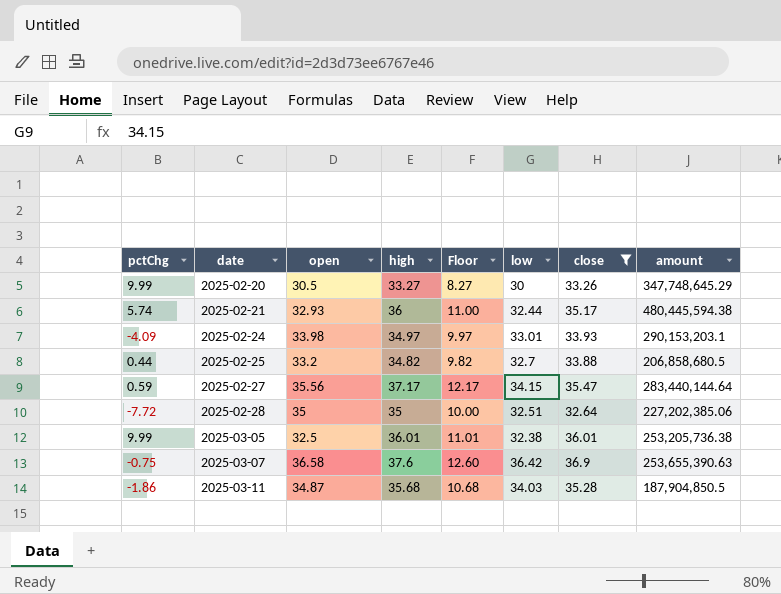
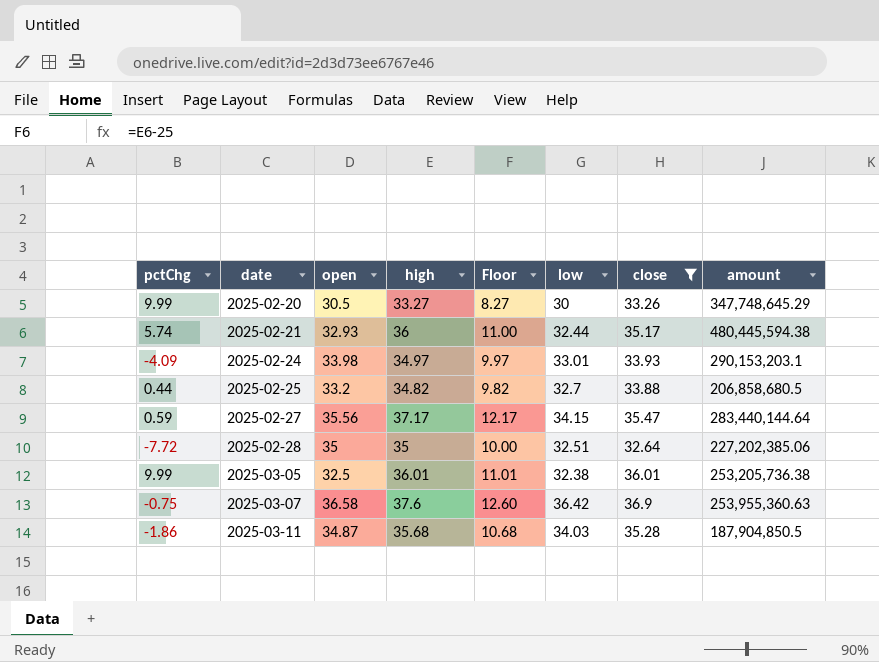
2025-03-07 | amount: 253,655,390.63 -> 253,955,360.63

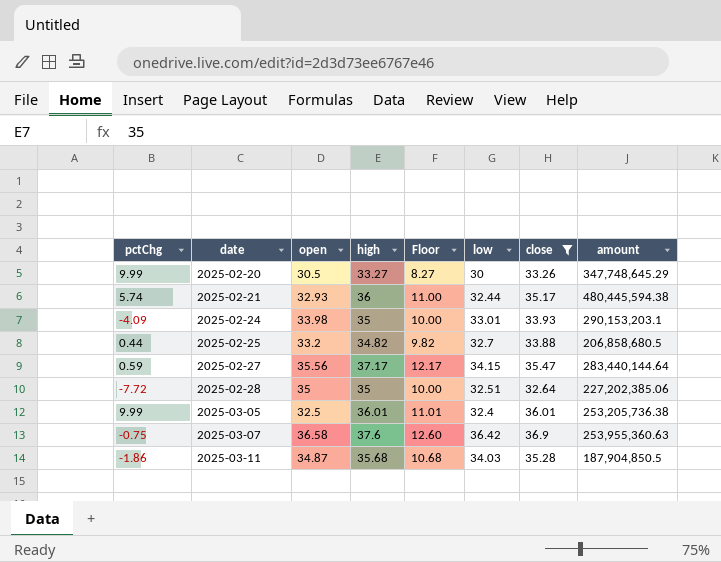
2025-02-24 | high: 34.97 -> 35
2025-02-24 | Floor: 9.97 -> 10.00
2025-03-05 | low: 32.38 -> 32.4

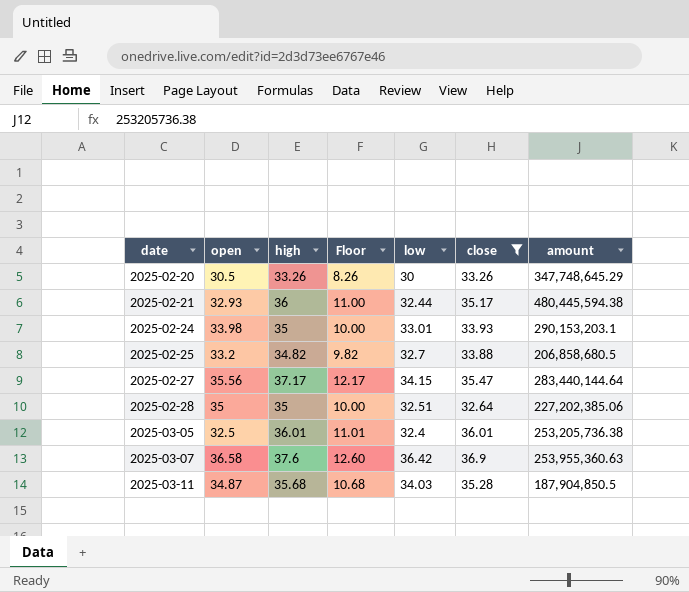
column pctChg | position: 1 -> none
2025-02-20 | high: 33.27 -> 33.26
2025-02-20 | Floor: 8.27 -> 8.26

